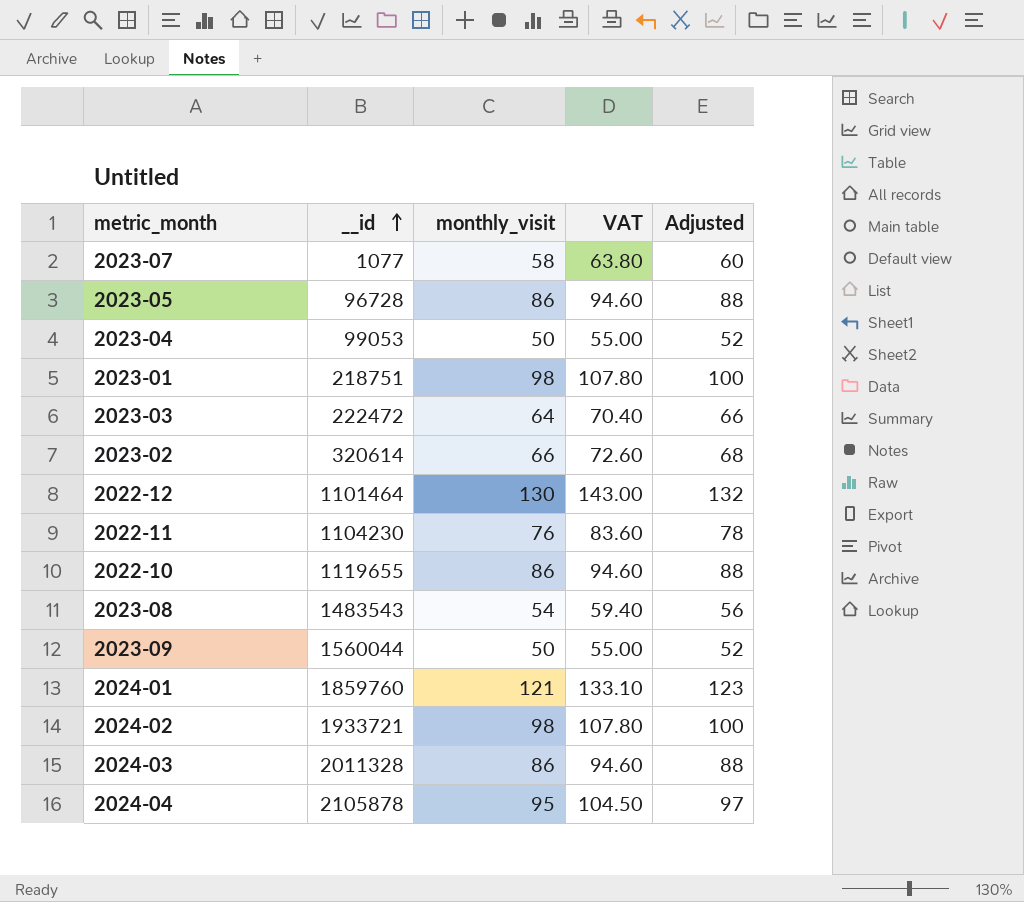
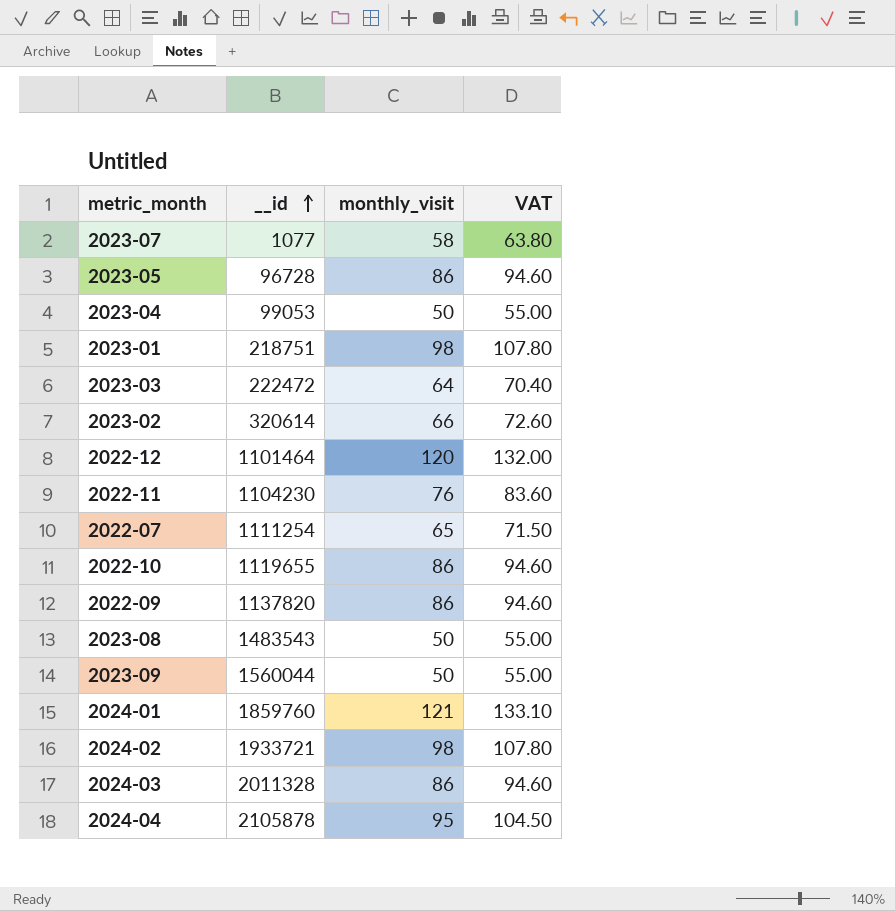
column Adjusted | formula: [monthly_visit] + 2 -> none
2022-12 | monthly_visit: 130 -> 120
2022-12 | VAT: 143.00 -> 132.00
row 2022-07: none -> 1111254 | 65 | 71.50
row 2022-09: none -> 1137820 | 86 | 94.60
2023-08 | monthly_visit: 54 -> 50
2023-08 | VAT: 59.40 -> 55.00

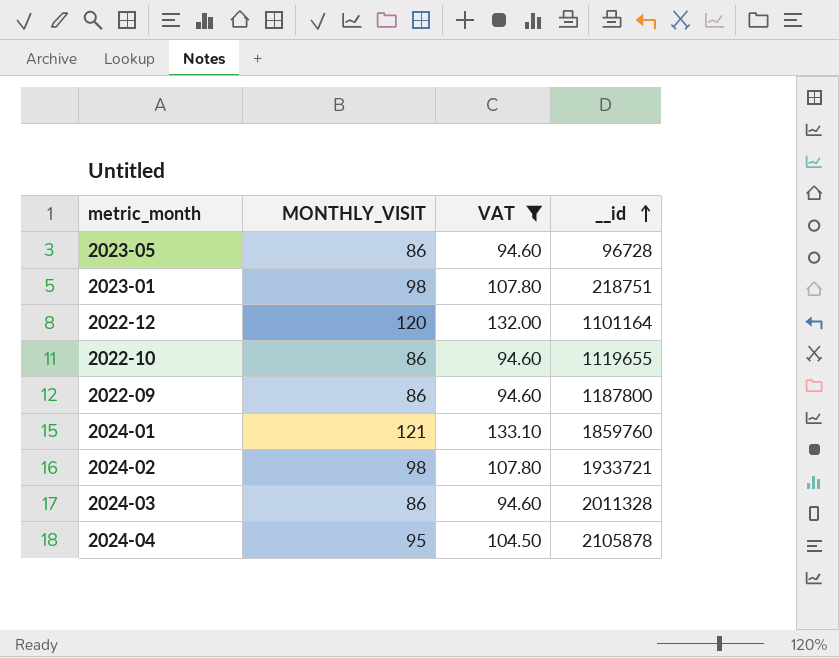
filter: none -> VAT >= 94.60
column name: monthly_visit -> MONTHLY_VISIT
column __id | position: 2 -> 4
2022-12 | __id: 1101464 -> 1101164
2022-09 | __id: 1137820 -> 1187800

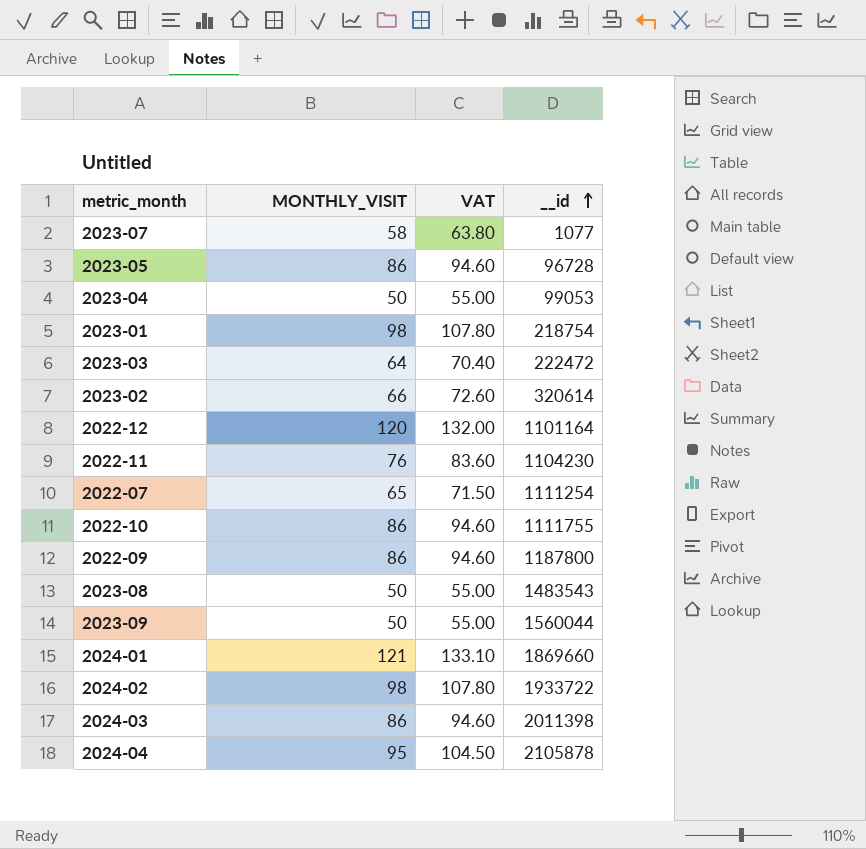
filter: VAT >= 94.60 -> none
2023-01 | __id: 218751 -> 218754
2022-10 | __id: 1119655 -> 1111755
2024-01 | __id: 1859760 -> 1869660
2024-02 | __id: 1933721 -> 1933722
2024-03 | __id: 2011328 -> 2011398

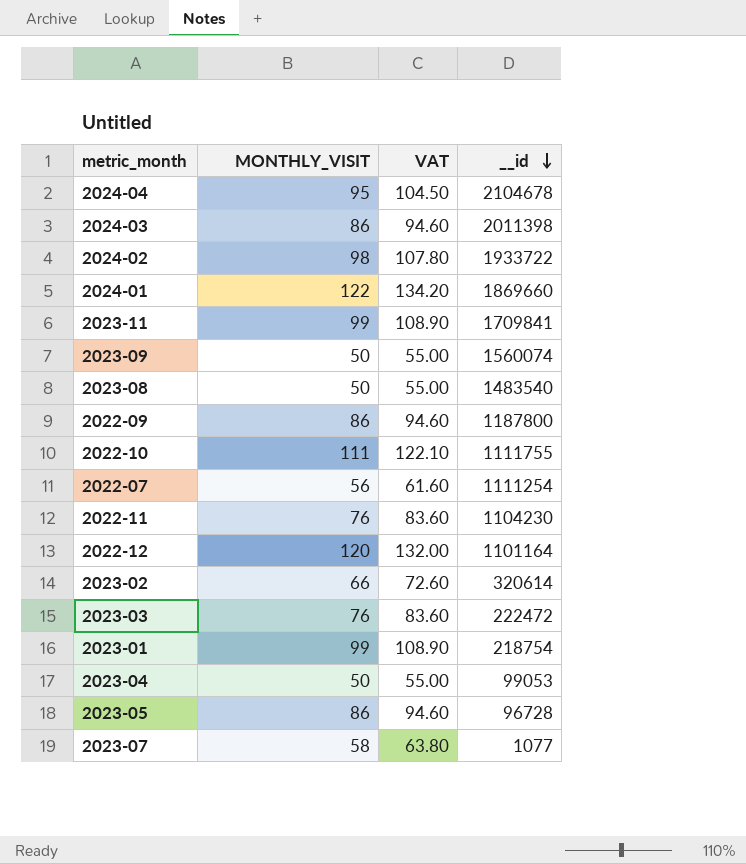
row order: __id ascending -> __id descending
2024-04 | __id: 2105878 -> 2104678
2024-01 | MONTHLY_VISIT: 121 -> 122
2024-01 | VAT: 133.10 -> 134.20
row 2023-11: none -> 99 | 108.90 | 1709841
2023-09 | __id: 1560044 -> 1560074
2023-08 | __id: 1483543 -> 1483540
2022-10 | MONTHLY_VISIT: 86 -> 111
2022-10 | VAT: 94.60 -> 122.10
2022-07 | MONTHLY_VISIT: 65 -> 56
2022-07 | VAT: 71.50 -> 61.60
2023-03 | MONTHLY_VISIT: 64 -> 76
2023-03 | VAT: 70.40 -> 83.60
2023-01 | MONTHLY_VISIT: 98 -> 99
2023-01 | VAT: 107.80 -> 108.90

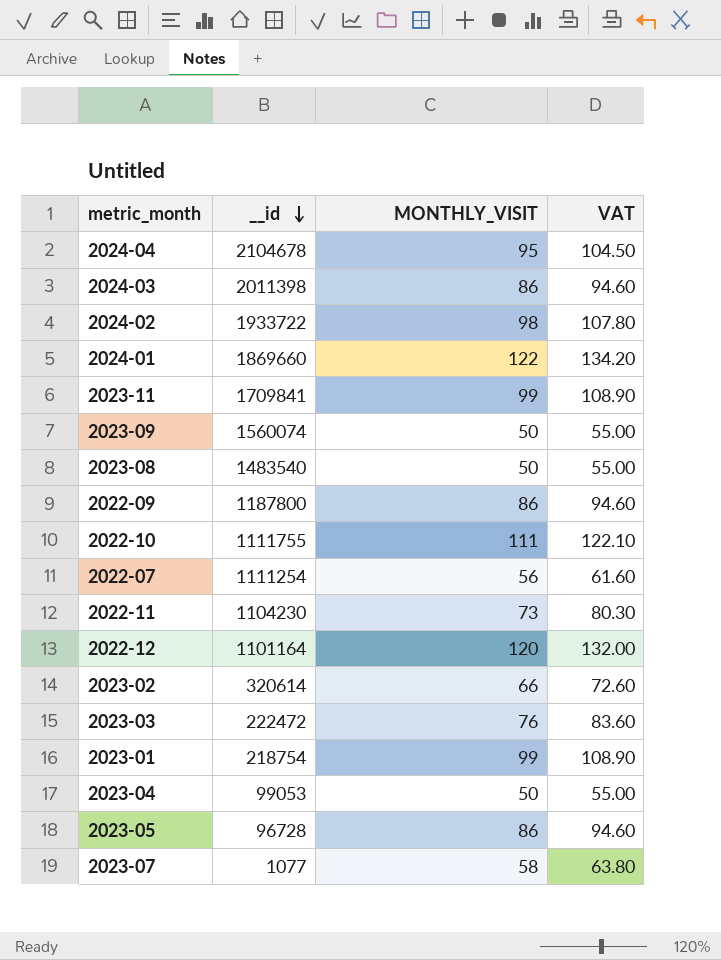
column __id | position: 4 -> 2
2022-11 | MONTHLY_VISIT: 76 -> 73
2022-11 | VAT: 83.60 -> 80.30

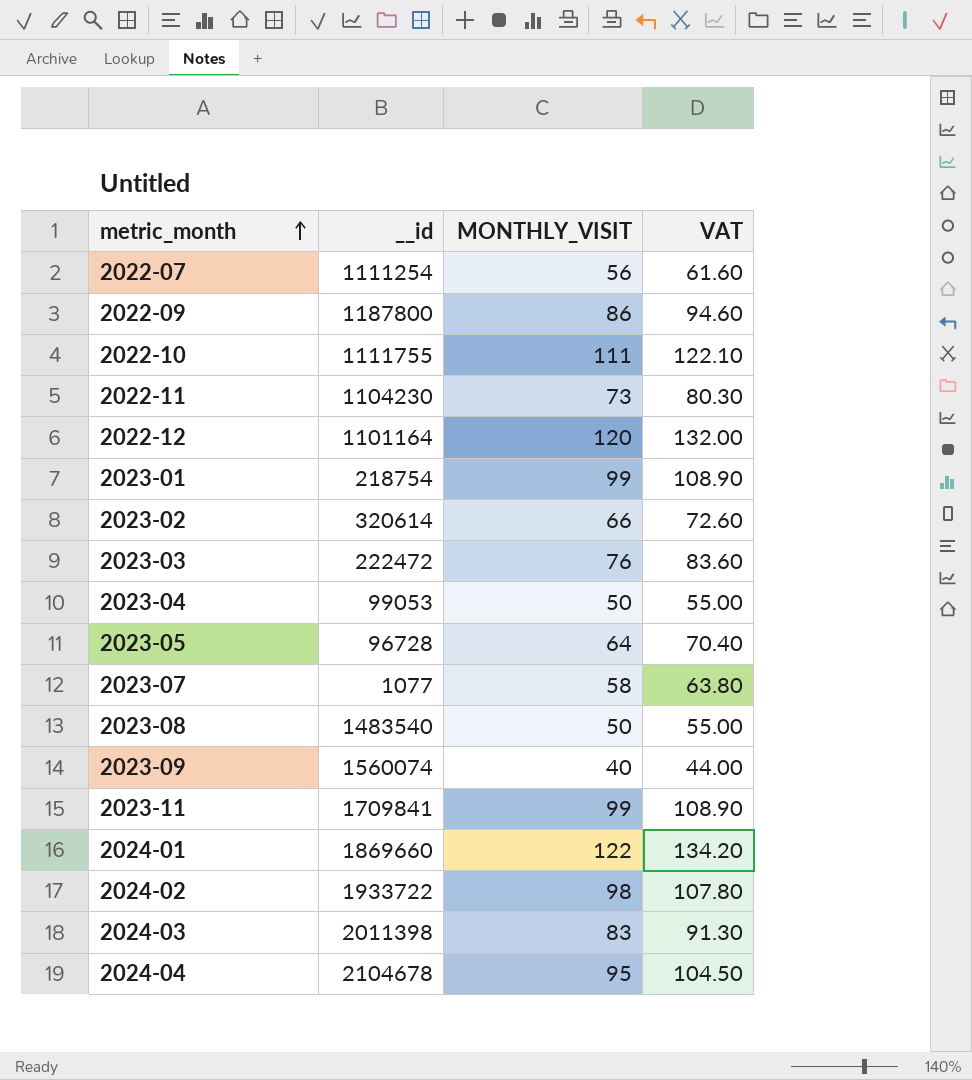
row order: __id descending -> metric_month ascending
2023-05 | MONTHLY_VISIT: 86 -> 64
2023-05 | VAT: 94.60 -> 70.40
2023-09 | MONTHLY_VISIT: 50 -> 40
2023-09 | VAT: 55.00 -> 44.00
2024-03 | MONTHLY_VISIT: 86 -> 83
2024-03 | VAT: 94.60 -> 91.30

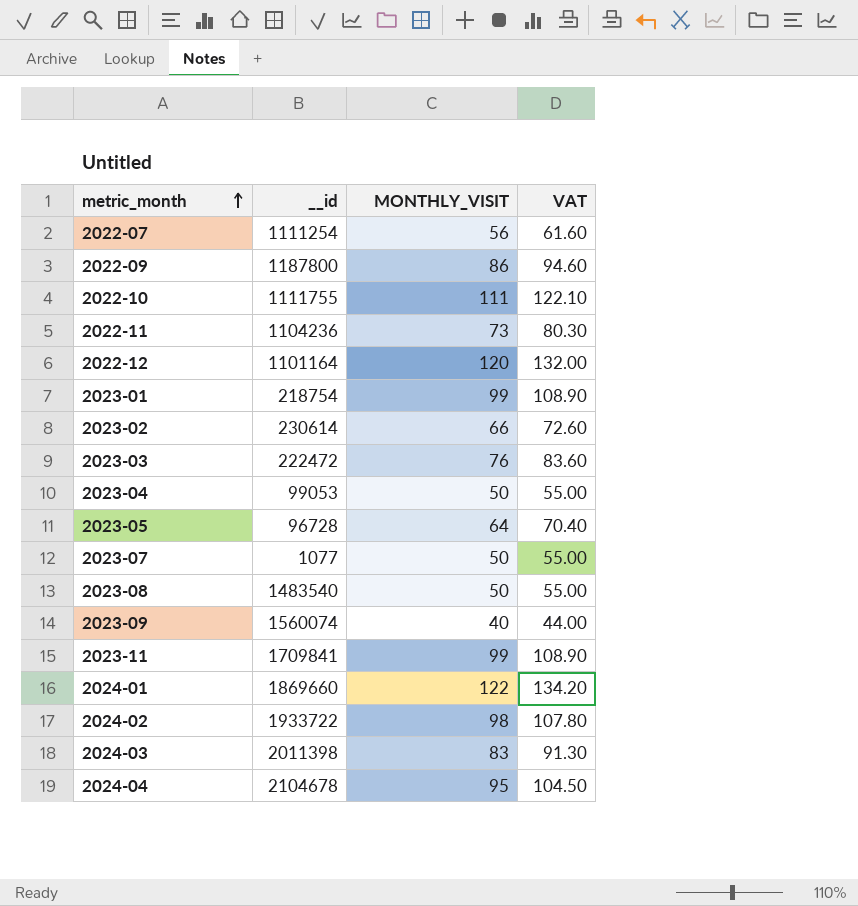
2022-11 | __id: 1104230 -> 1104236
2023-02 | __id: 320614 -> 230614
2023-07 | MONTHLY_VISIT: 58 -> 50
2023-07 | VAT: 63.80 -> 55.00

